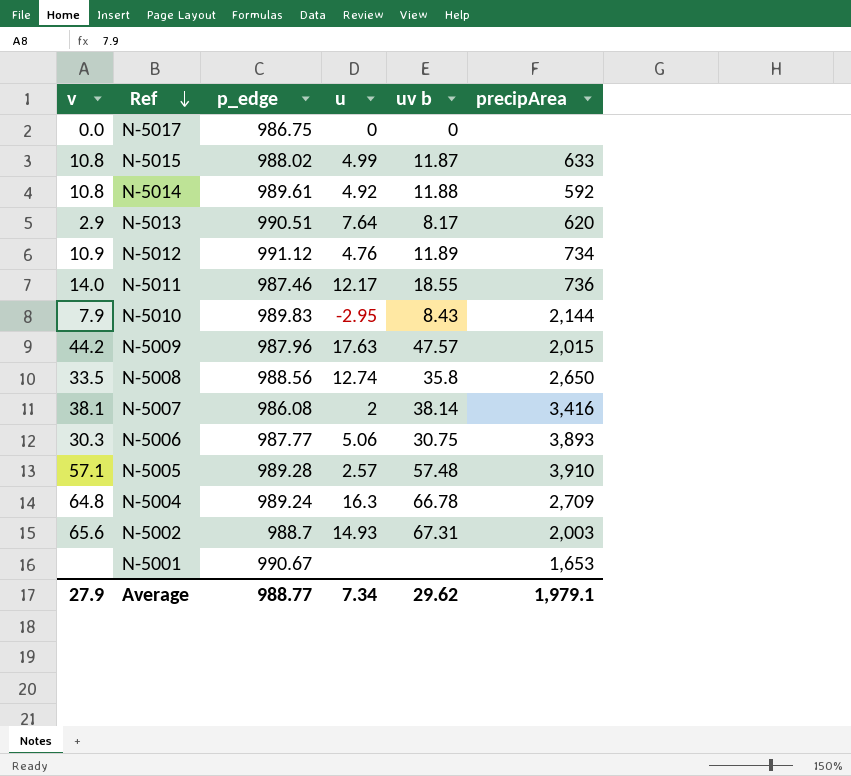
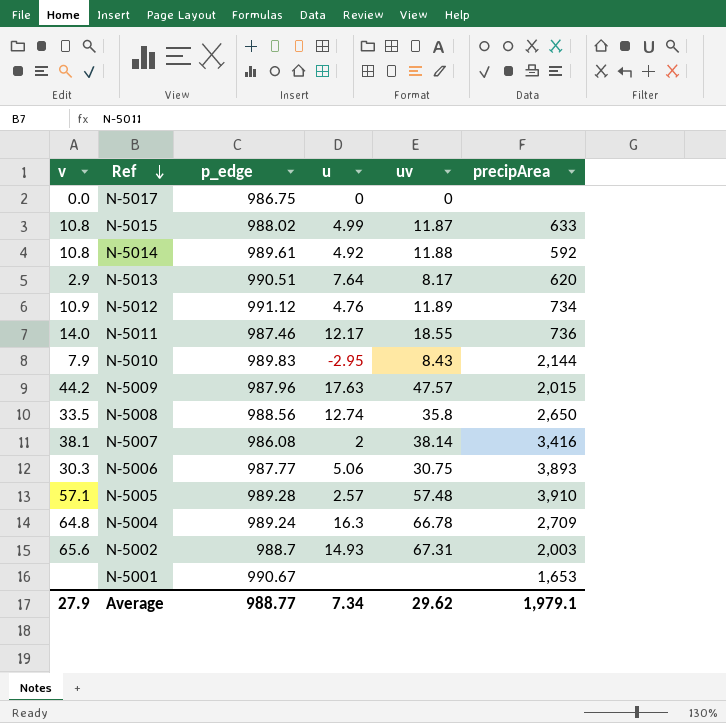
column name: uv b -> uv

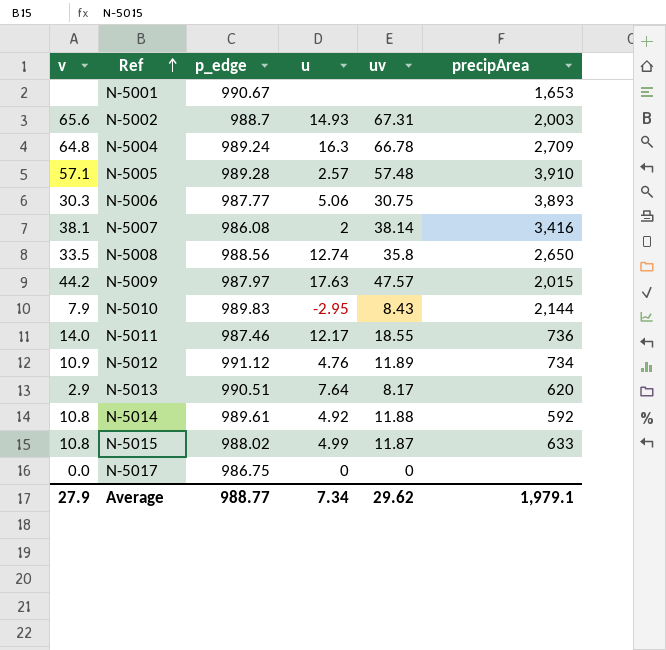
row order: Ref descending -> Ref ascending
N-5009 | p_edge: 987.96 -> 987.97

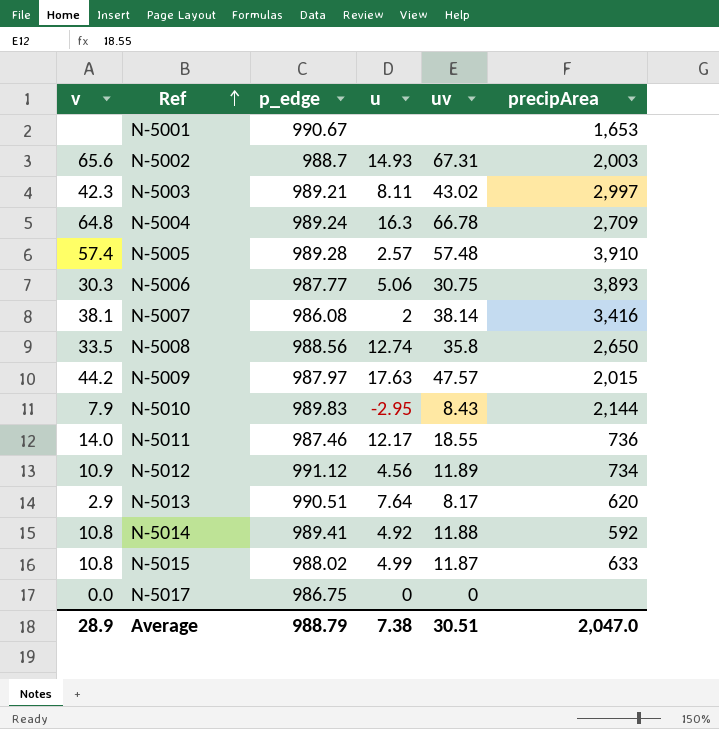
row N-5003: none -> 42.3 | 989.21 | 8.11 | 43.02 | 2,997
N-5005 | v: 57.1 -> 57.4
N-5012 | u: 4.76 -> 4.56
N-5014 | p_edge: 989.61 -> 989.41
Average | v: 27.9 -> 28.9
Average | p_edge: 988.77 -> 988.79
Average | u: 7.34 -> 7.38
Average | uv: 29.62 -> 30.51
Average | precipArea: 1,979.1 -> 2,047.0

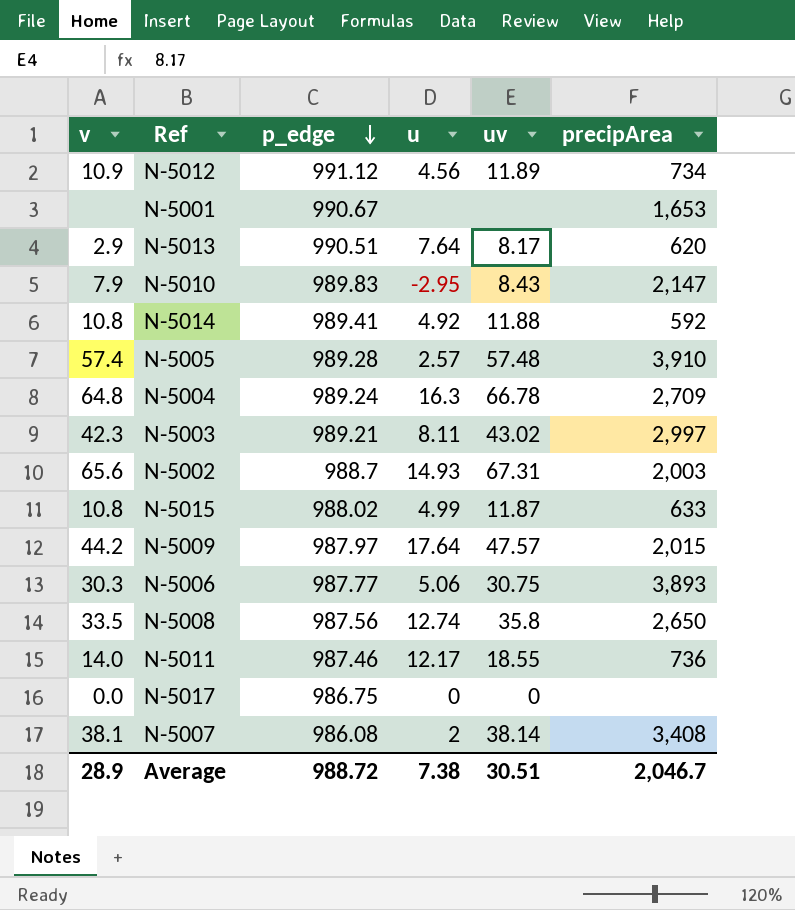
row order: Ref ascending -> p_edge descending
N-5010 | precipArea: 2,144 -> 2,147
N-5009 | u: 17.63 -> 17.64
N-5008 | p_edge: 988.56 -> 987.56
N-5007 | precipArea: 3,416 -> 3,408
Average | p_edge: 988.79 -> 988.72
Average | precipArea: 2,047.0 -> 2,046.7

